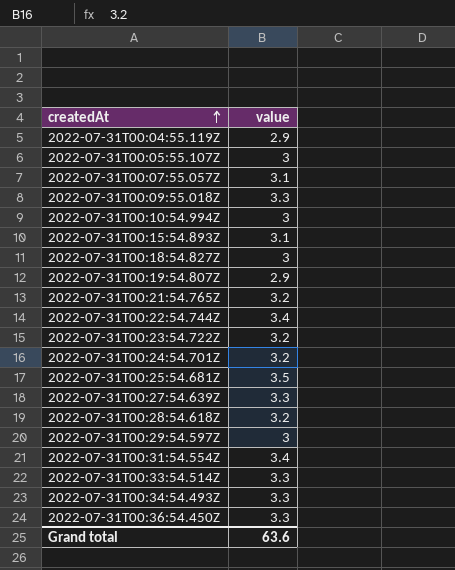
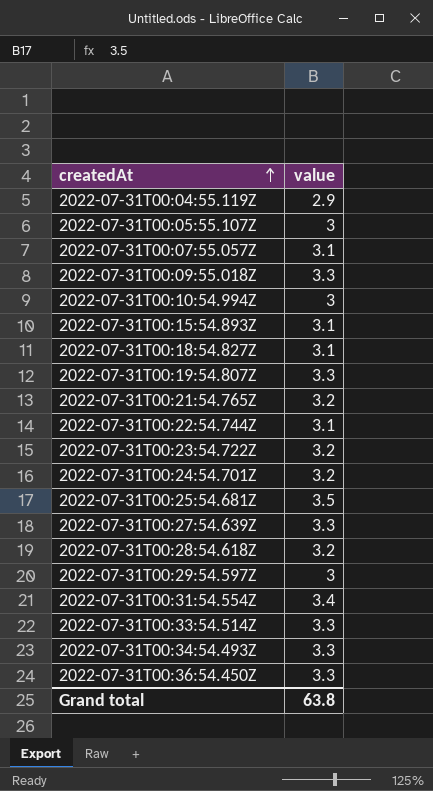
2022-07-31T00:18:54.827Z | value: 3 -> 3.1
2022-07-31T00:19:54.807Z | value: 2.9 -> 3.3
2022-07-31T00:22:54.744Z | value: 3.4 -> 3.1
Grand total | value: 63.6 -> 63.8

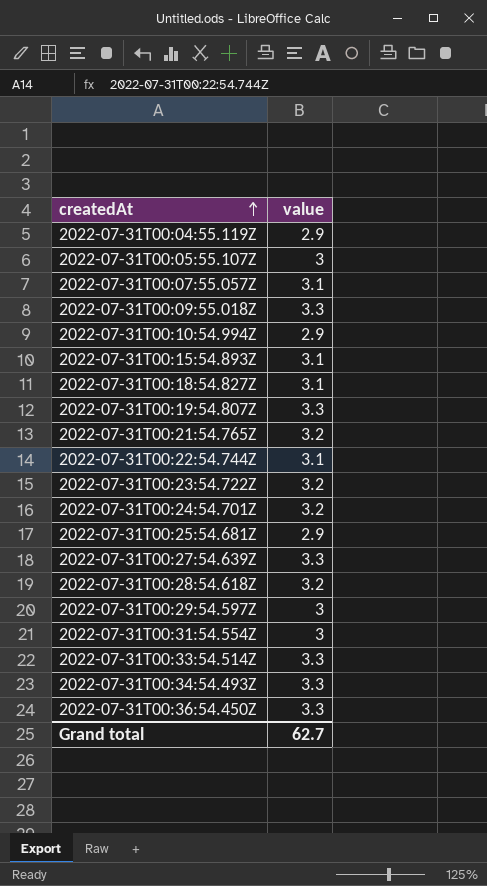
2022-07-31T00:10:54.994Z | value: 3 -> 2.9
2022-07-31T00:25:54.681Z | value: 3.5 -> 2.9
2022-07-31T00:31:54.554Z | value: 3.4 -> 3
Grand total | value: 63.8 -> 62.7

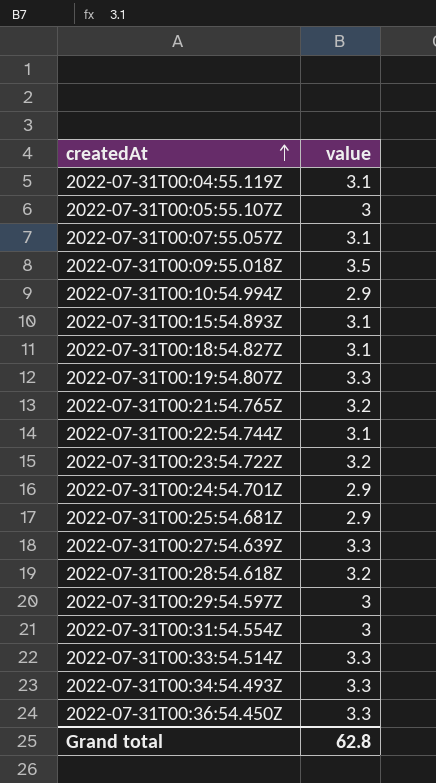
2022-07-31T00:04:55.119Z | value: 2.9 -> 3.1
2022-07-31T00:09:55.018Z | value: 3.3 -> 3.5
2022-07-31T00:24:54.701Z | value: 3.2 -> 2.9
Grand total | value: 62.7 -> 62.8

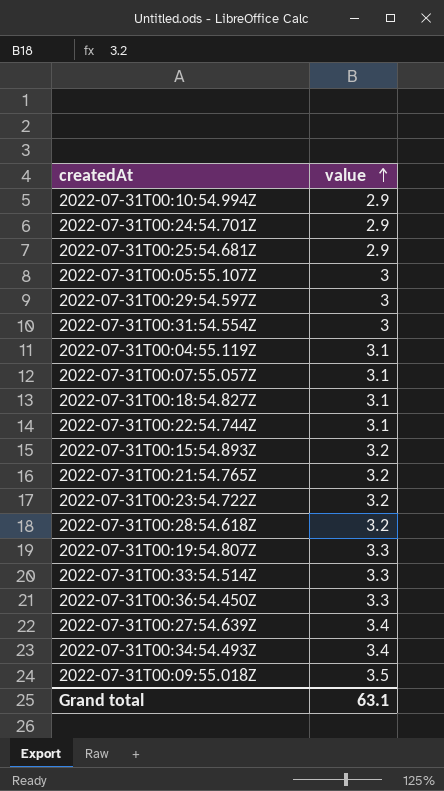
row order: createdAt ascending -> value ascending
2022-07-31T00:15:54.893Z | value: 3.1 -> 3.2
2022-07-31T00:27:54.639Z | value: 3.3 -> 3.4
2022-07-31T00:34:54.493Z | value: 3.3 -> 3.4
Grand total | value: 62.8 -> 63.1

